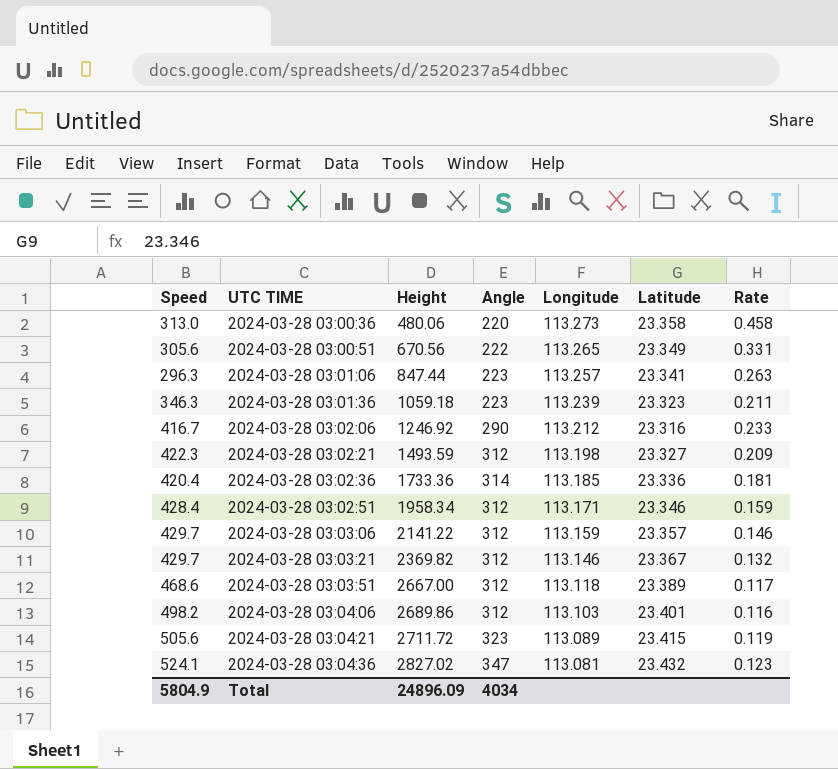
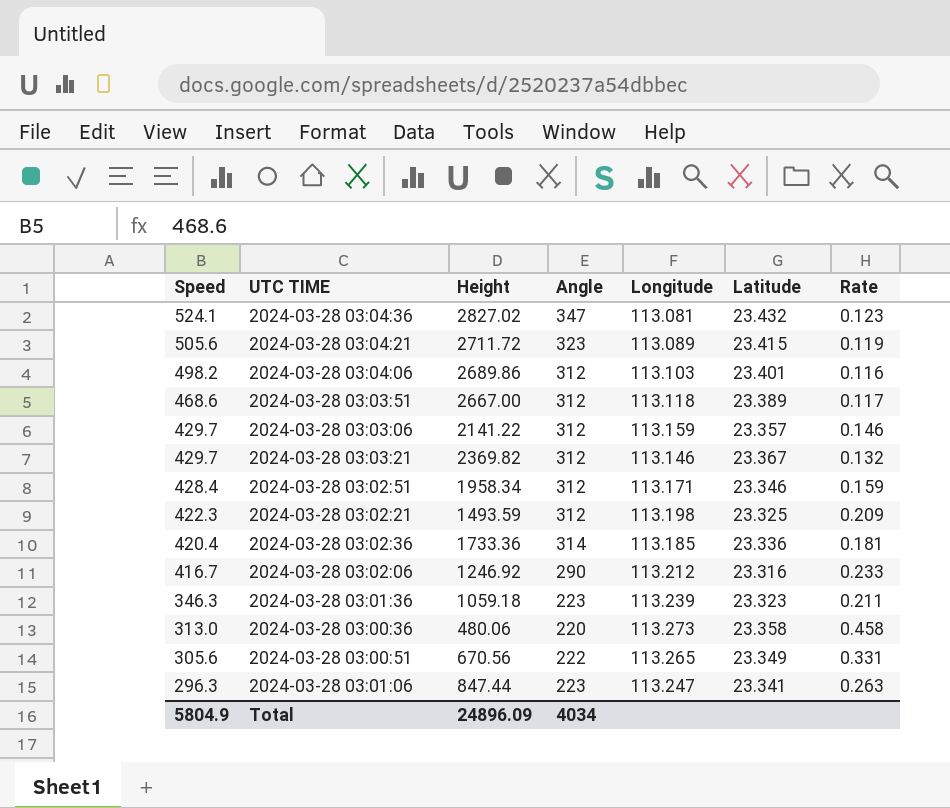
row order: UTC TIME ascending -> Speed descending
2024-03-28 03:02:21 | Latitude: 23.327 -> 23.325
2024-03-28 03:01:06 | Longitude: 113.257 -> 113.247

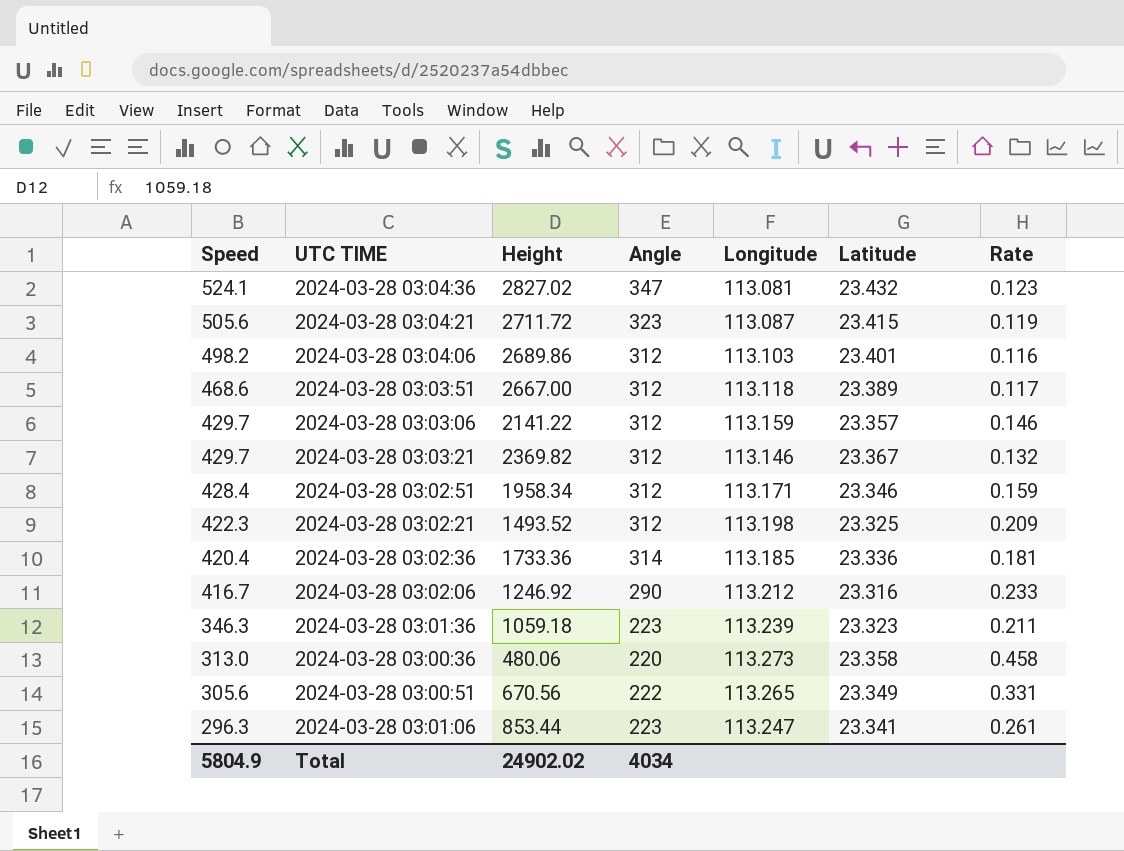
2024-03-28 03:04:21 | Longitude: 113.089 -> 113.087
2024-03-28 03:02:21 | Height: 1493.59 -> 1493.52
2024-03-28 03:01:06 | Height: 847.44 -> 853.44
2024-03-28 03:01:06 | Rate: 0.263 -> 0.261
Total | Height: 24896.09 -> 24902.02

